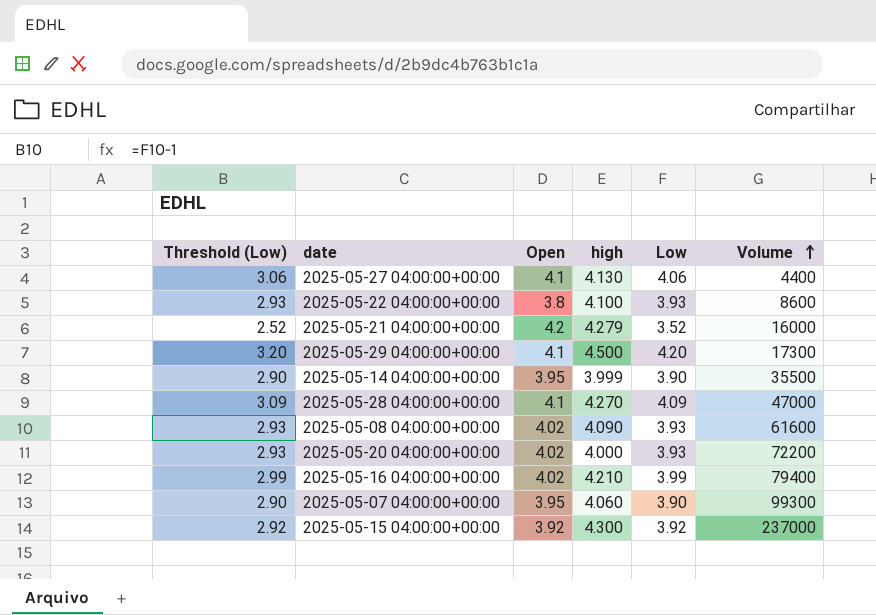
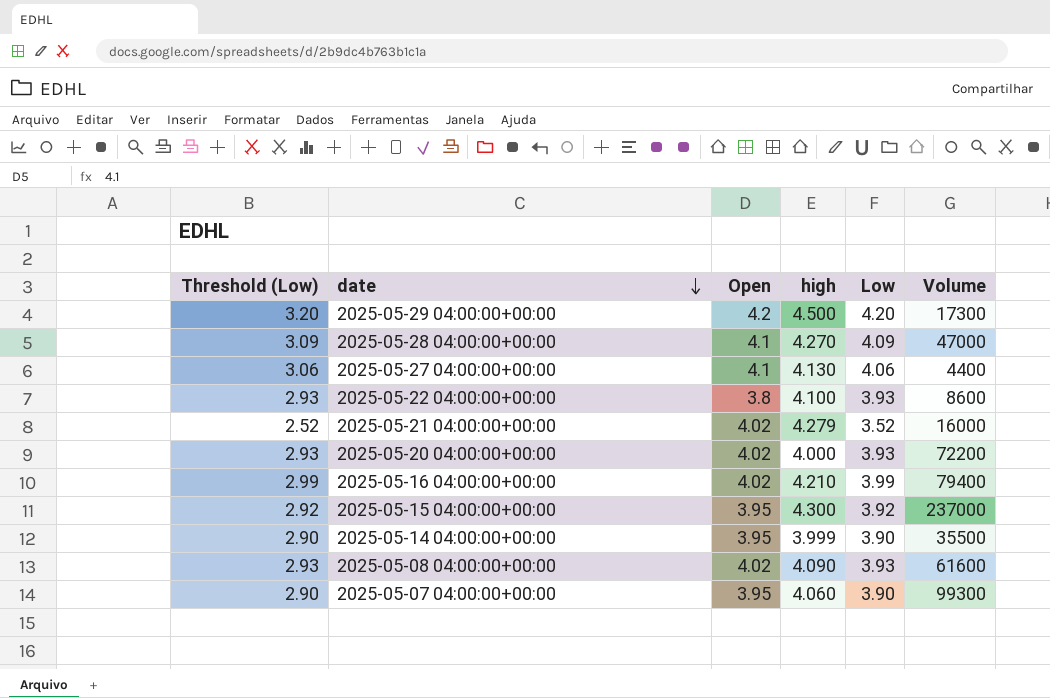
row order: Volume ascending -> date descending
2025-05-29 04:00:00+00:00 | Open: 4.1 -> 4.2
2025-05-21 04:00:00+00:00 | Open: 4.2 -> 4.02
2025-05-15 04:00:00+00:00 | Open: 3.92 -> 3.95

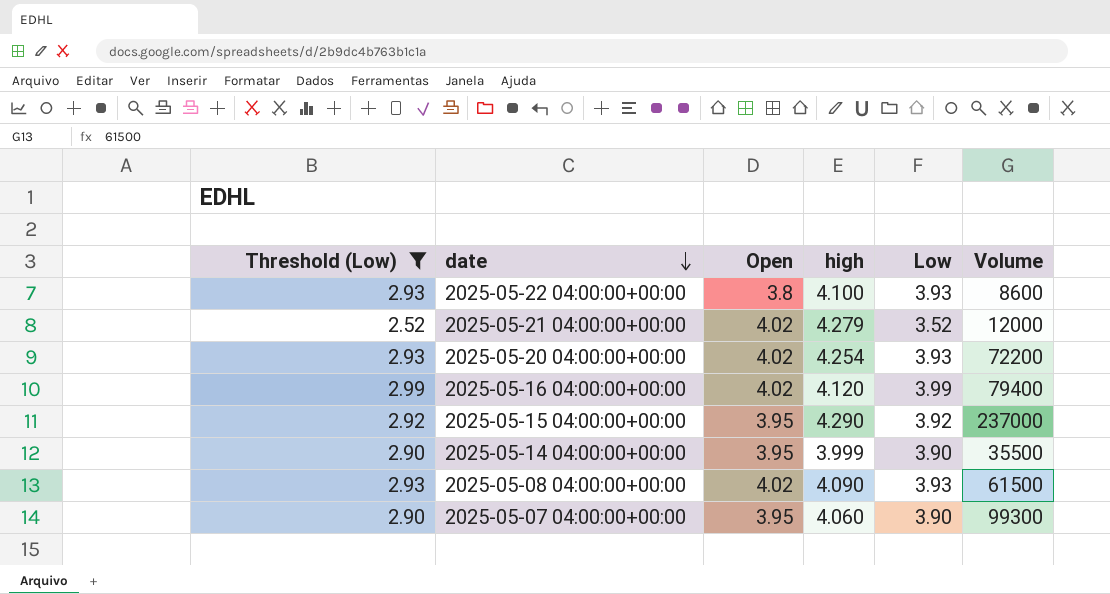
filter: none -> Threshold (Low) <= 2.99
2025-05-21 04:00:00+00:00 | Volume: 16000 -> 12000
2025-05-20 04:00:00+00:00 | high: 4.000 -> 4.254
2025-05-16 04:00:00+00:00 | high: 4.210 -> 4.120
2025-05-15 04:00:00+00:00 | high: 4.300 -> 4.290
2025-05-08 04:00:00+00:00 | Volume: 61600 -> 61500

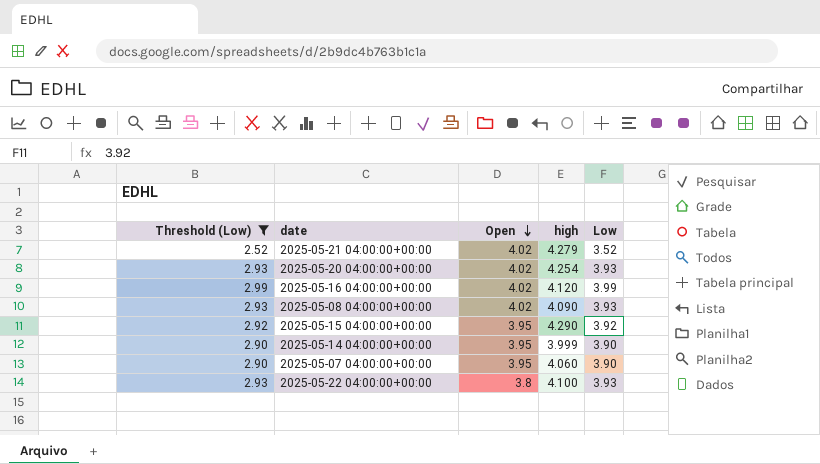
row order: date descending -> Open descending
column Volume | position: 6 -> none

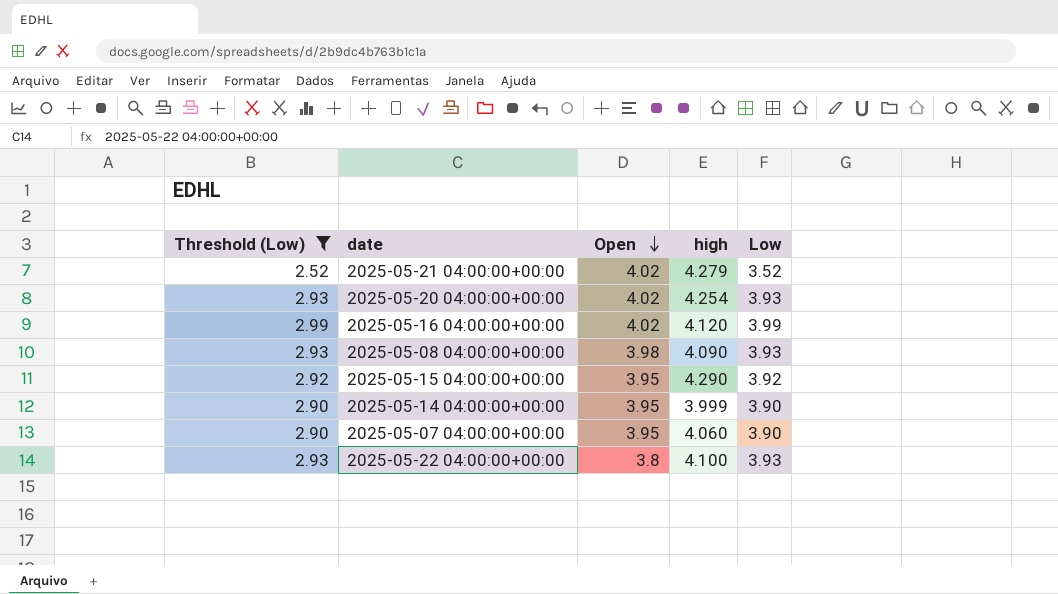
2025-05-08 04:00:00+00:00 | Open: 4.02 -> 3.98

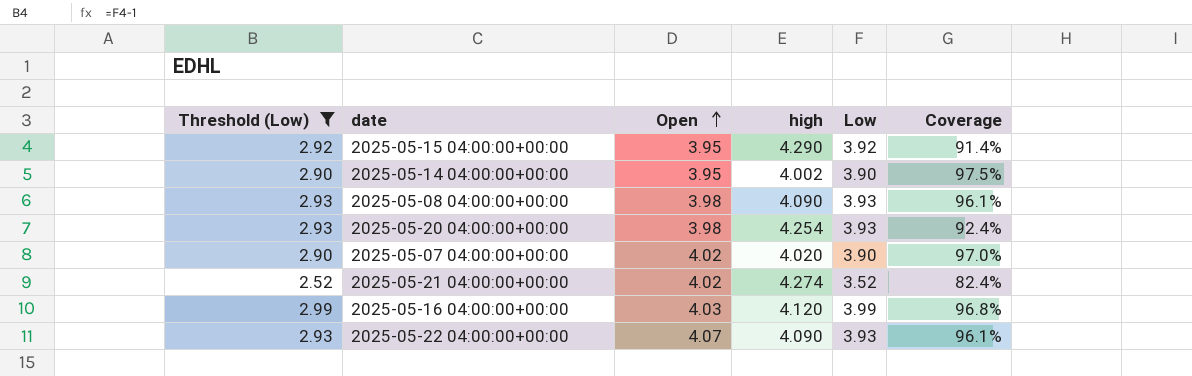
row order: Open descending -> Open ascending
column Coverage | formula: none -> [Low] / [high]
2025-05-14 04:00:00+00:00 | high: 3.999 -> 4.002
2025-05-20 04:00:00+00:00 | Open: 4.02 -> 3.98
2025-05-07 04:00:00+00:00 | Open: 3.95 -> 4.02
2025-05-07 04:00:00+00:00 | high: 4.060 -> 4.020
2025-05-21 04:00:00+00:00 | high: 4.279 -> 4.274
2025-05-16 04:00:00+00:00 | Open: 4.02 -> 4.03
2025-05-22 04:00:00+00:00 | Open: 3.8 -> 4.07
2025-05-22 04:00:00+00:00 | high: 4.100 -> 4.090

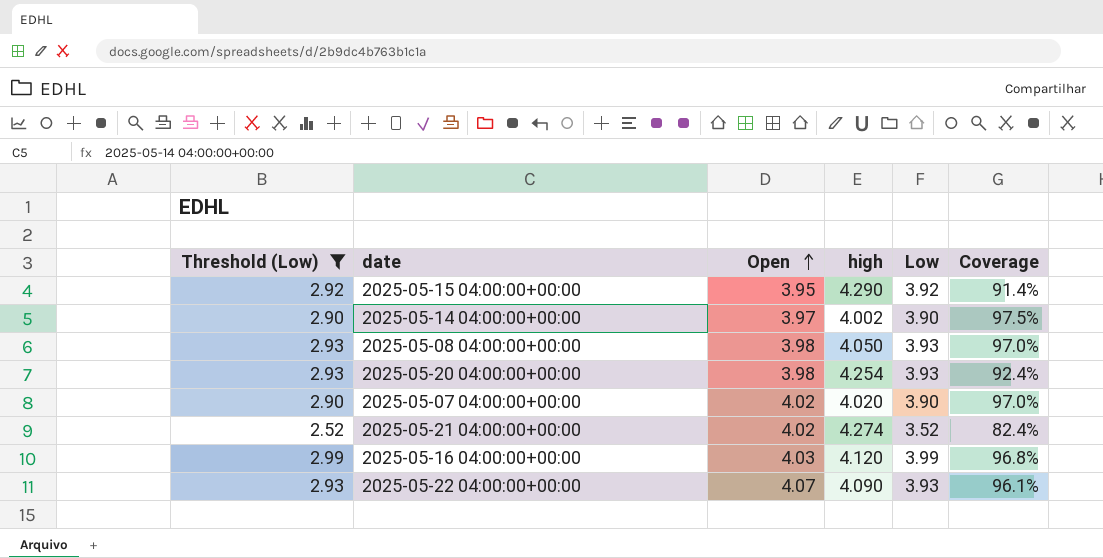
2025-05-14 04:00:00+00:00 | Open: 3.95 -> 3.97
2025-05-08 04:00:00+00:00 | high: 4.090 -> 4.050
2025-05-08 04:00:00+00:00 | Coverage: 96.1% -> 97.0%

